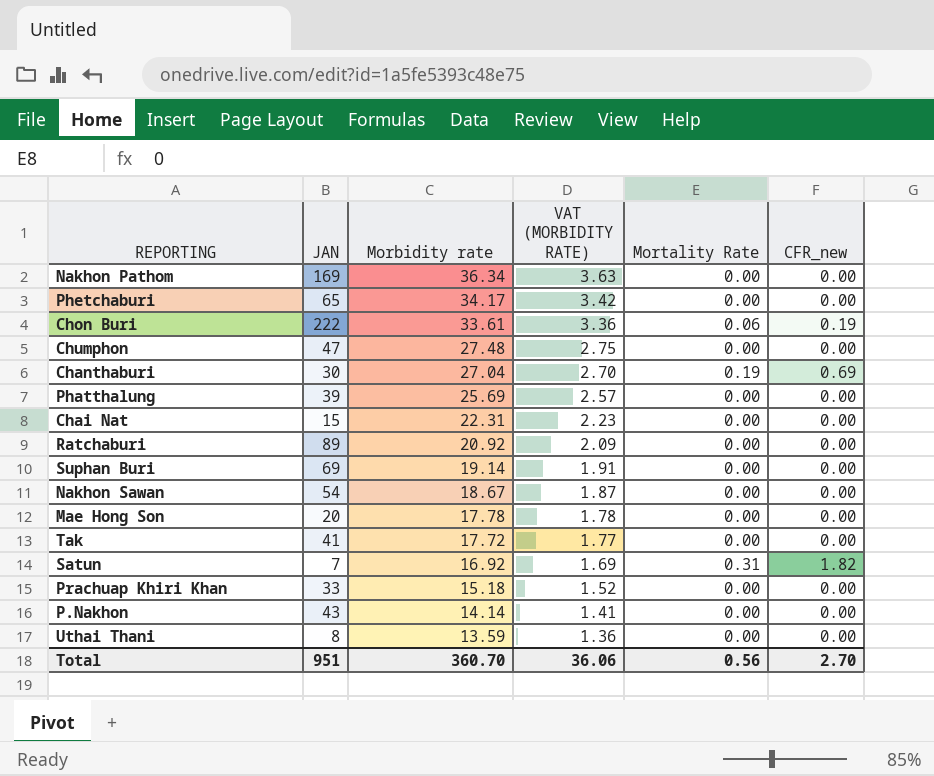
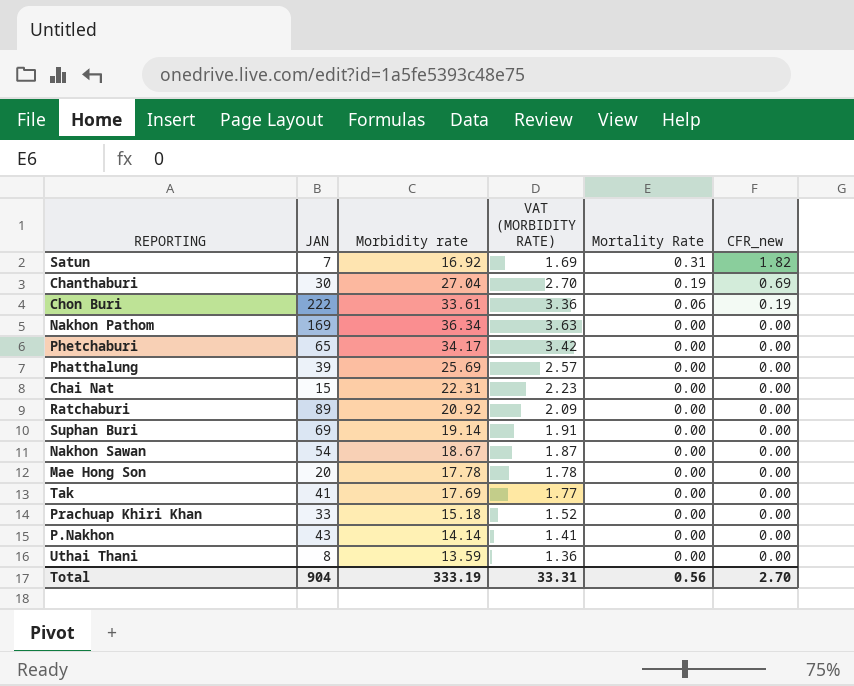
row order: Morbidity rate descending -> Mortality Rate descending
row Chumphon: 47 | 27.48 | 2.75 | 0.00 | 0.00 -> none
Tak | Morbidity rate: 17.72 -> 17.69
Total | JAN: 951 -> 904
Total | Morbidity rate: 360.70 -> 333.19
Total | VAT (MORBIDITY RATE): 36.06 -> 33.31

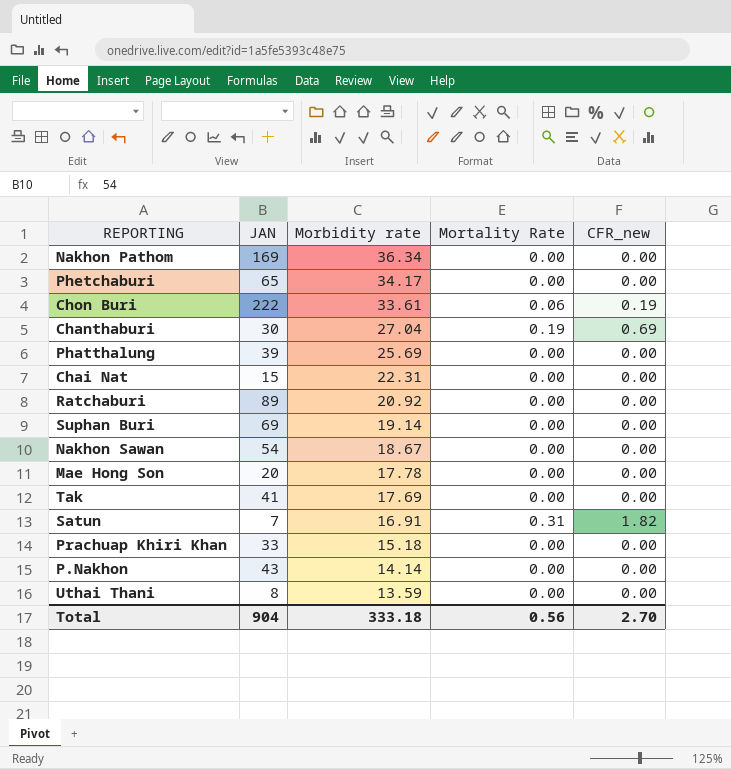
row order: Mortality Rate descending -> Morbidity rate descending
column VAT (MORBIDITY RATE) | formula: [Morbidity rate] * 0.1 -> none
Satun | Morbidity rate: 16.92 -> 16.91
Total | Morbidity rate: 333.19 -> 333.18

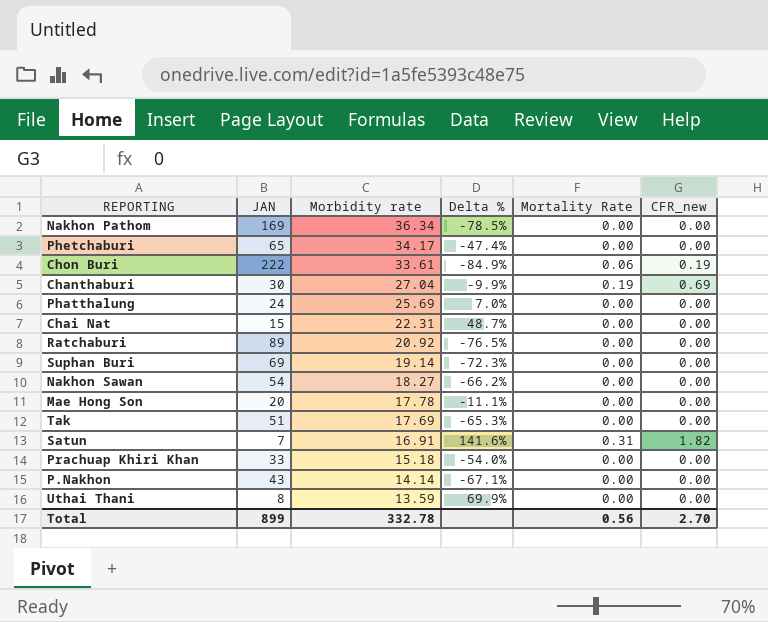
column Delta % | formula: none -> ([Morbidity rate] - [JAN]) / [JAN]
Phatthalung | JAN: 39 -> 24
Nakhon Sawan | Morbidity rate: 18.67 -> 18.27
Tak | JAN: 41 -> 51
Total | JAN: 904 -> 899
Total | Morbidity rate: 333.18 -> 332.78

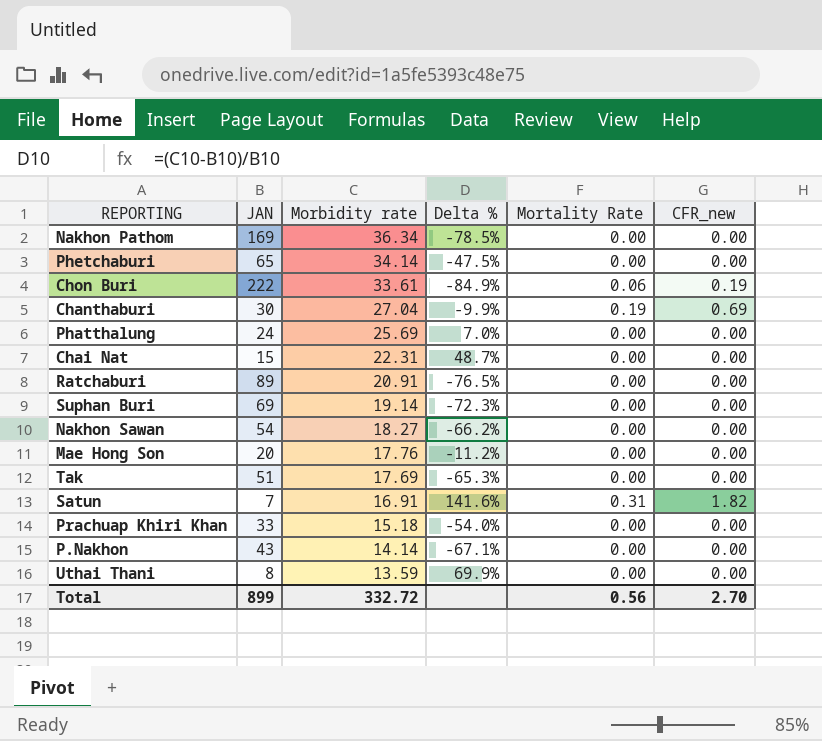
Phetchaburi | Morbidity rate: 34.17 -> 34.14
Phetchaburi | Delta %: -47.4% -> -47.5%
Ratchaburi | Morbidity rate: 20.92 -> 20.91
Mae Hong Son | Morbidity rate: 17.78 -> 17.76
Mae Hong Son | Delta %: -11.1% -> -11.2%
Total | Morbidity rate: 332.78 -> 332.72

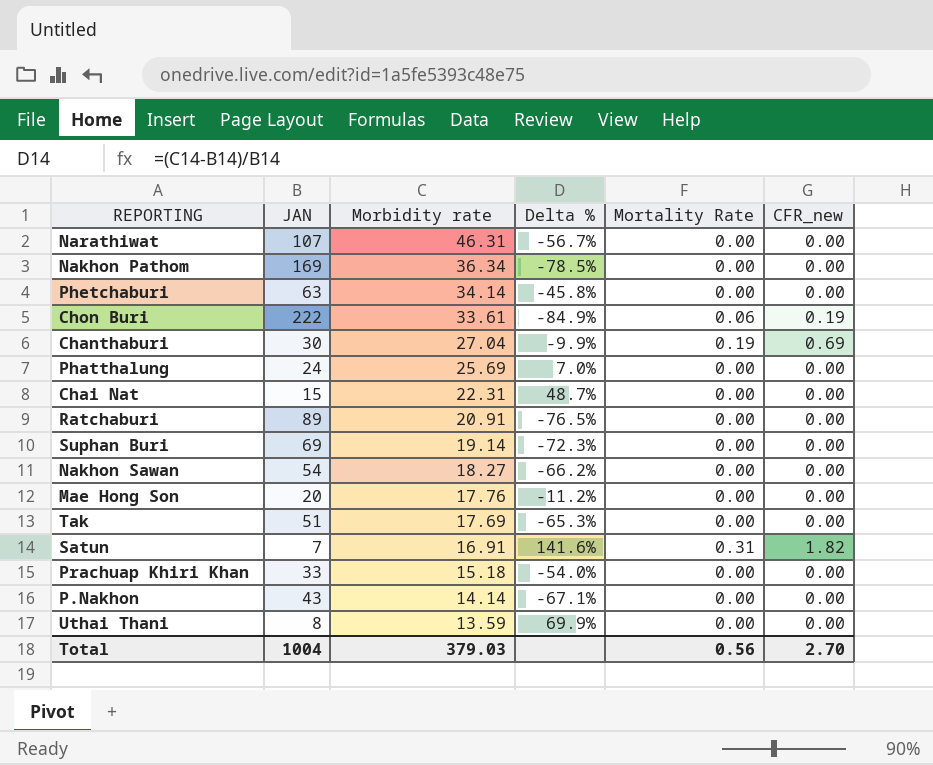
row Narathiwat: none -> 107 | 46.31 | -56.7% | 0.00 | 0.00
Phetchaburi | JAN: 65 -> 63
Phetchaburi | Delta %: -47.5% -> -45.8%
Total | JAN: 899 -> 1004
Total | Morbidity rate: 332.72 -> 379.03

